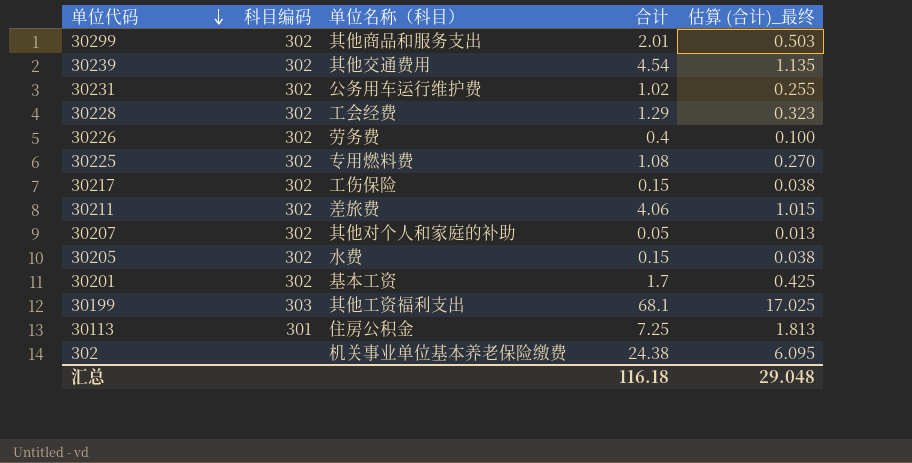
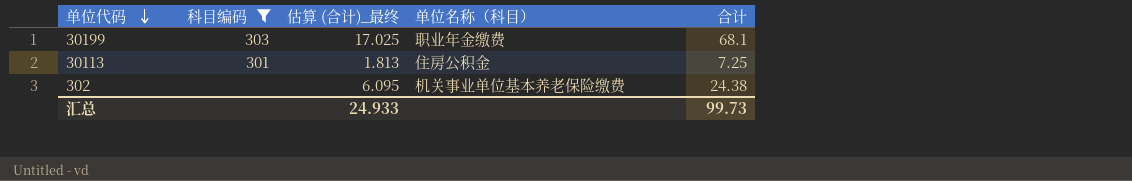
filter: none -> 科目编码 != 302
column 估算 (合计)_最终 | position: 5 -> 3
30199 | 单位名称（科目）: 其他工资福利支出 -> 职业年金缴费
汇总 | 估算 (合计)_最终: 29.048 -> 24.933
汇总 | 合计: 116.18 -> 99.73

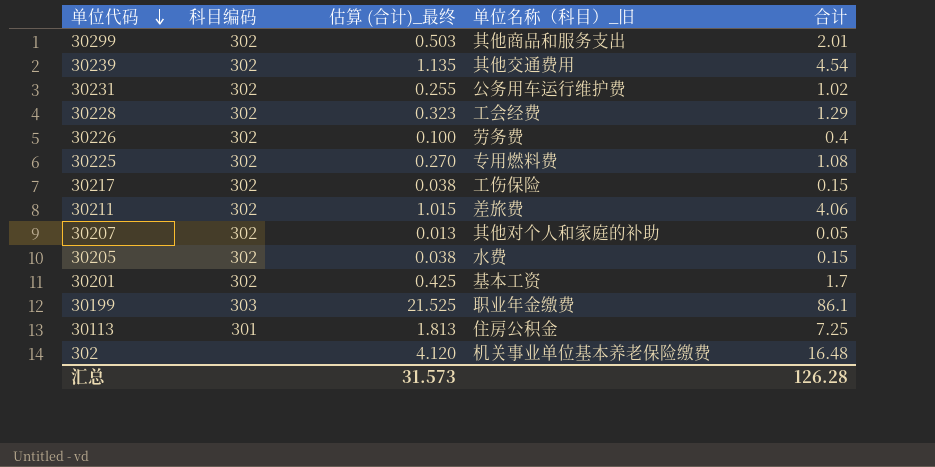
filter: 科目编码 != 302 -> none
column name: 单位名称（科目） -> 单位名称（科目）_旧
30199 | 估算 (合计)_最终: 17.025 -> 21.525
30199 | 合计: 68.1 -> 86.1
302 | 估算 (合计)_最终: 6.095 -> 4.120
302 | 合计: 24.38 -> 16.48
汇总 | 估算 (合计)_最终: 24.933 -> 31.573
汇总 | 合计: 99.73 -> 126.28

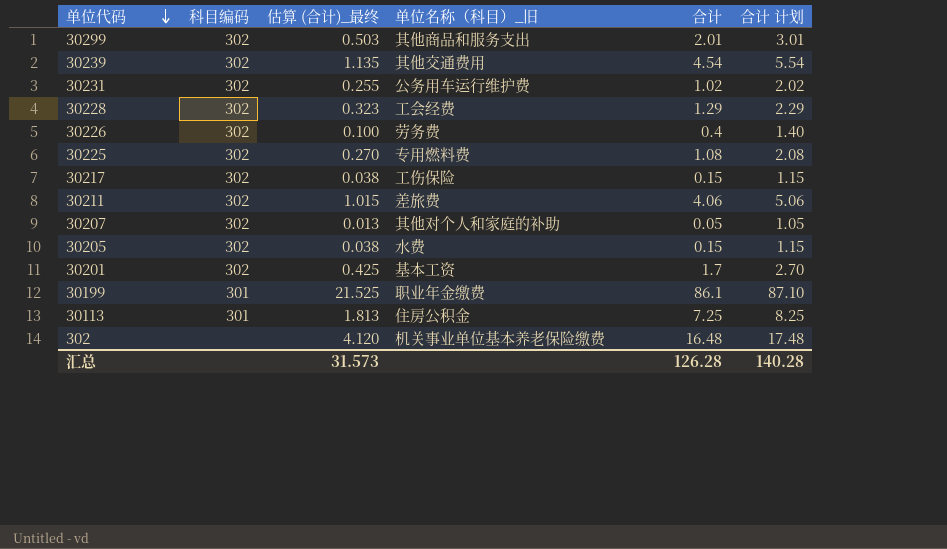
column 合计 计划 | formula: none -> [合计] + 1
30199 | 科目编码: 303 -> 301

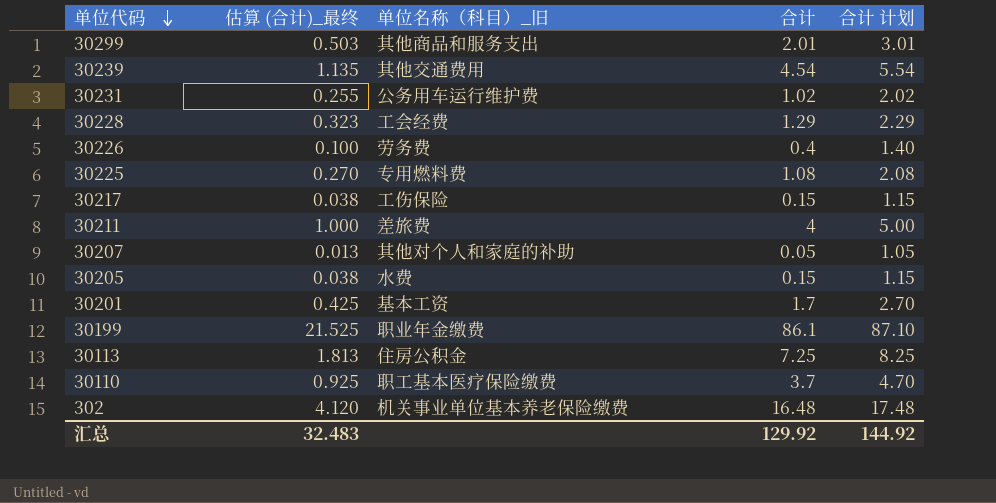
column 科目编码 | position: 2 -> none
30211 | 估算 (合计)_最终: 1.015 -> 1.000
30211 | 合计: 4.06 -> 4
30211 | 合计 计划: 5.06 -> 5.00
row 30110: none -> 0.925 | 职工基本医疗保险缴费 | 3.7 | 4.70
汇总 | 估算 (合计)_最终: 31.573 -> 32.483
汇总 | 合计: 126.28 -> 129.92
汇总 | 合计 计划: 140.28 -> 144.92

